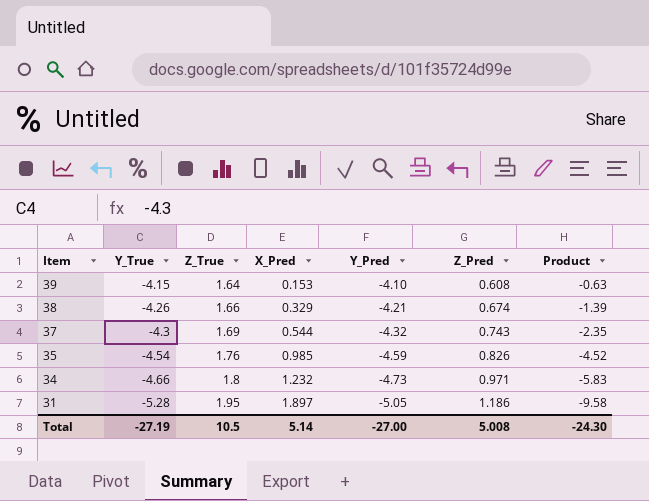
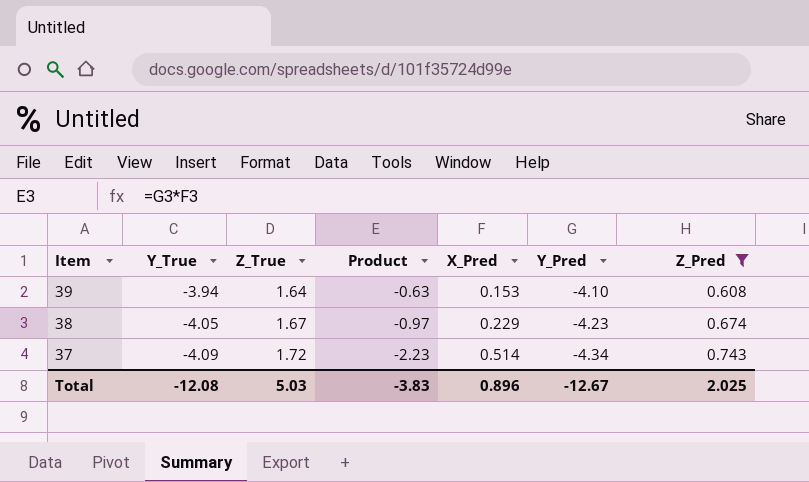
filter: none -> Z_Pred <= 0.743
column Product | position: 7 -> 4
39 | Y_True: -4.15 -> -3.94
38 | Y_True: -4.26 -> -4.05
38 | Z_True: 1.66 -> 1.67
38 | Product: -1.39 -> -0.97
38 | X_Pred: 0.329 -> 0.229
38 | Y_Pred: -4.21 -> -4.23
37 | Y_True: -4.3 -> -4.09
37 | Z_True: 1.69 -> 1.72
37 | Product: -2.35 -> -2.23
37 | X_Pred: 0.544 -> 0.514
37 | Y_Pred: -4.32 -> -4.34
Total | Y_True: -27.19 -> -12.08
Total | Z_True: 10.5 -> 5.03
Total | Product: -24.30 -> -3.83
Total | X_Pred: 5.14 -> 0.896
Total | Y_Pred: -27.00 -> -12.67
Total | Z_Pred: 5.008 -> 2.025

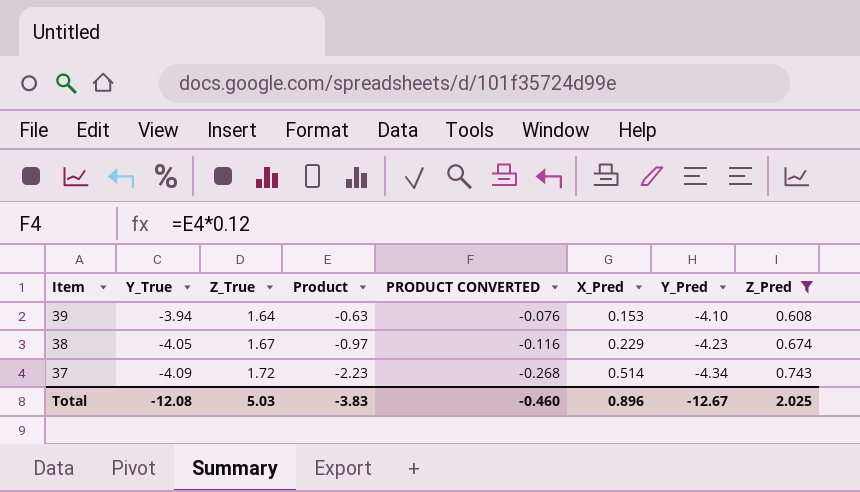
column PRODUCT CONVERTED | formula: none -> [Product] * 0.12

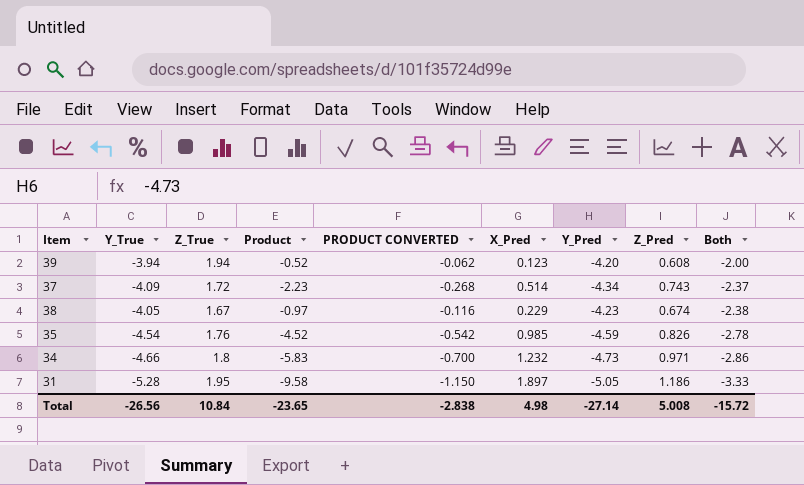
filter: Z_Pred <= 0.743 -> none
row order: Item descending -> Both descending
column Both | formula: none -> [Y_True] + [Z_True]
39 | Z_True: 1.64 -> 1.94
39 | Product: -0.63 -> -0.52
39 | PRODUCT CONVERTED: -0.076 -> -0.062
39 | X_Pred: 0.153 -> 0.123
39 | Y_Pred: -4.10 -> -4.20
Total | Y_True: -12.08 -> -26.56
Total | Z_True: 5.03 -> 10.84
Total | Product: -3.83 -> -23.65
Total | PRODUCT CONVERTED: -0.460 -> -2.838
Total | X_Pred: 0.896 -> 4.98
Total | Y_Pred: -12.67 -> -27.14
Total | Z_Pred: 2.025 -> 5.008

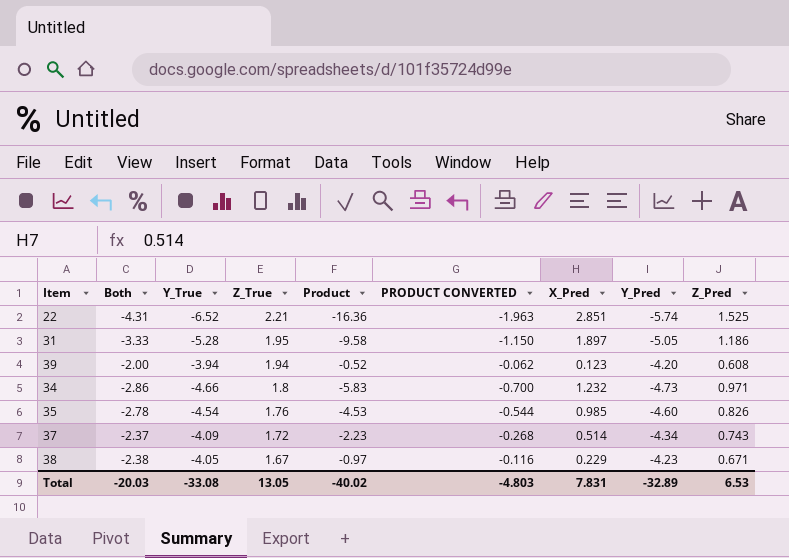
row order: Both descending -> Z_True descending
column Both | position: 9 -> 2
row 22: none -> -4.31 | -6.52 | 2.21 | -16.36 | -1.963 | 2.851 | -5.74 | 1.525
35 | Product: -4.52 -> -4.53
35 | PRODUCT CONVERTED: -0.542 -> -0.544
35 | Y_Pred: -4.59 -> -4.60
38 | Z_Pred: 0.674 -> 0.671
Total | Both: -15.72 -> -20.03
Total | Y_True: -26.56 -> -33.08
Total | Z_True: 10.84 -> 13.05
Total | Product: -23.65 -> -40.02
Total | PRODUCT CONVERTED: -2.838 -> -4.803
Total | X_Pred: 4.98 -> 7.831
Total | Y_Pred: -27.14 -> -32.89
Total | Z_Pred: 5.008 -> 6.53

